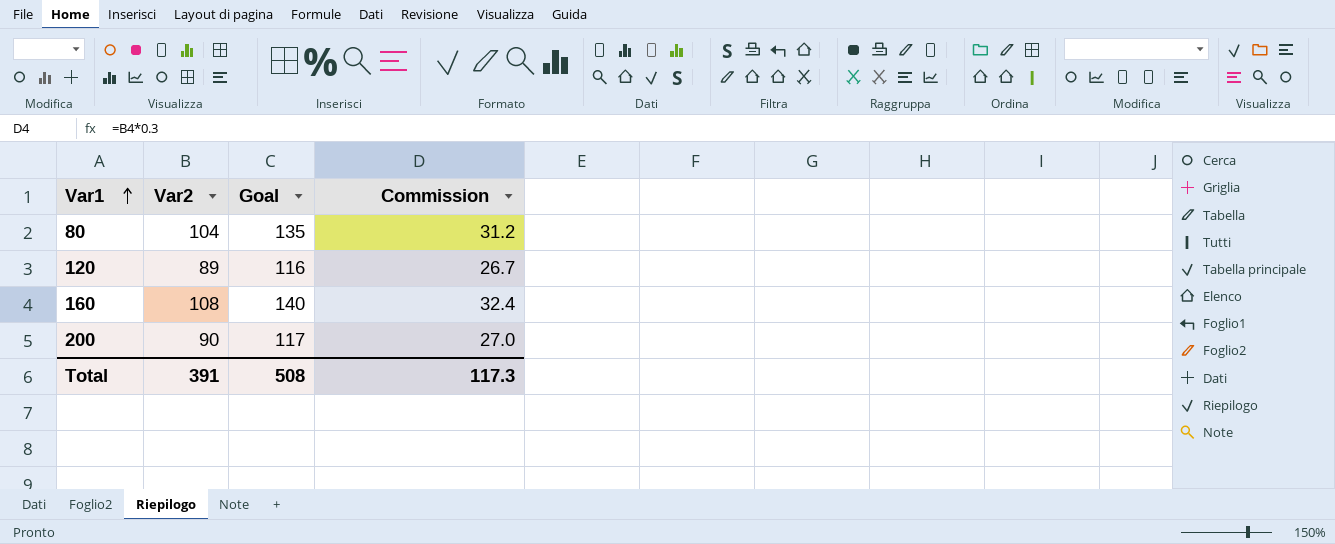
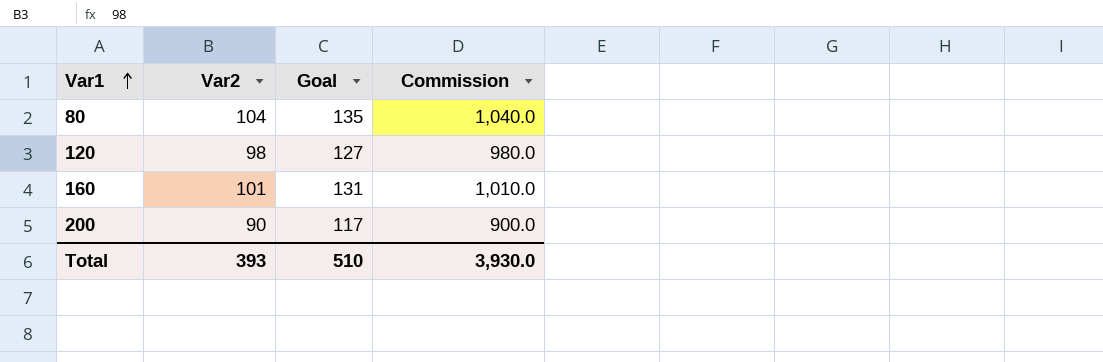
column Commission | formula: [Var2] * 0.3 -> [Var2] * 10
120 | Var2: 89 -> 98
120 | Goal: 116 -> 127
160 | Var2: 108 -> 101
160 | Goal: 140 -> 131
Total | Var2: 391 -> 393
Total | Goal: 508 -> 510
Total | Commission: 117.3 -> 3,930.0

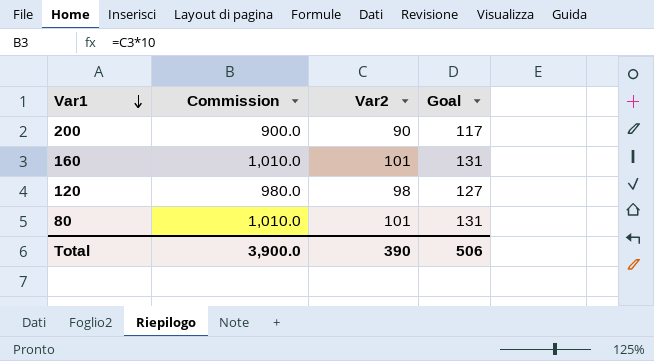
row order: Var1 ascending -> Var1 descending
column Commission | position: 4 -> 2
80 | Commission: 1,040.0 -> 1,010.0
80 | Var2: 104 -> 101
80 | Goal: 135 -> 131
Total | Commission: 3,930.0 -> 3,900.0
Total | Var2: 393 -> 390
Total | Goal: 510 -> 506

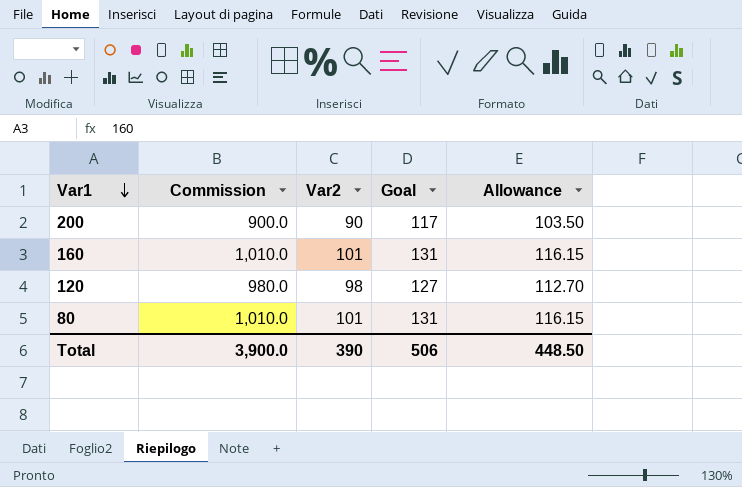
column Allowance | formula: none -> [Var2] * 1.15

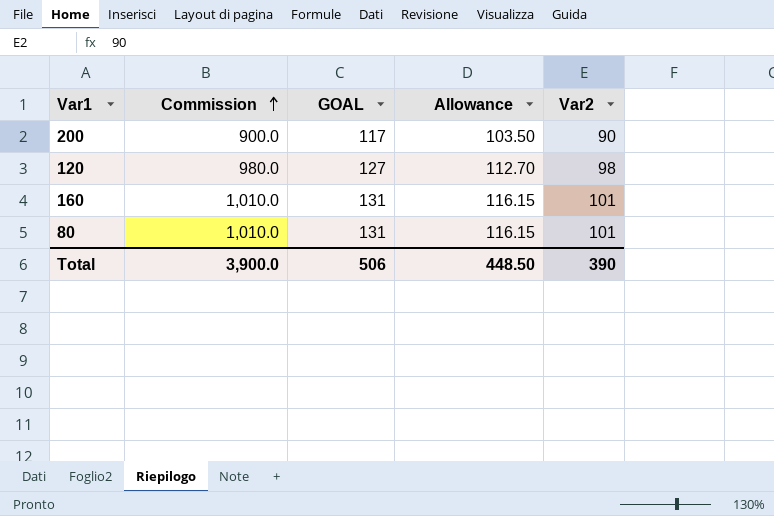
row order: Var1 descending -> Commission ascending
column name: Goal -> GOAL
column Var2 | position: 3 -> 5

